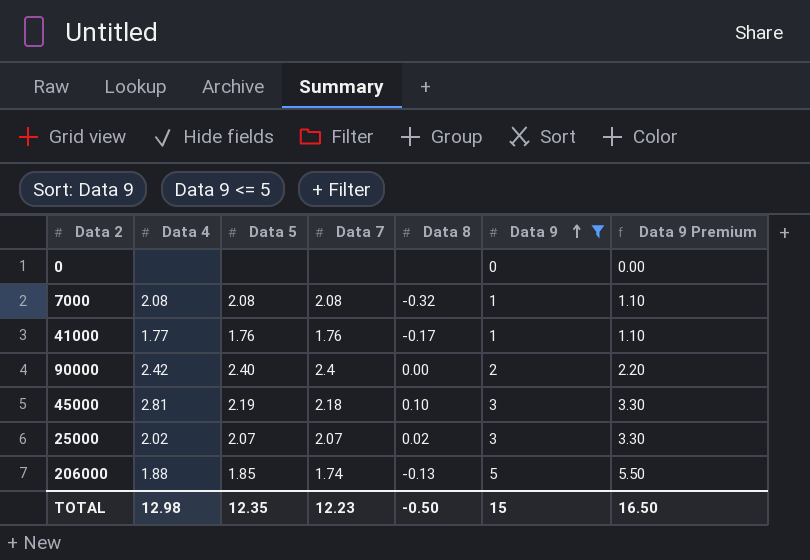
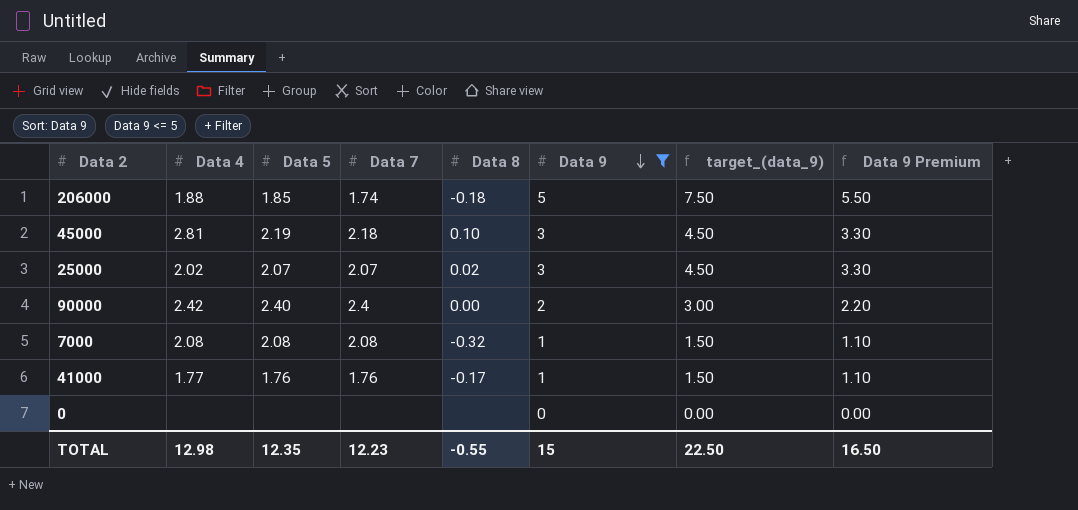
row order: Data 9 ascending -> Data 9 descending
column target_(data_9) | formula: none -> [Data 9] * 1.5
206000 | Data 8: -0.13 -> -0.18
TOTAL | Data 8: -0.50 -> -0.55

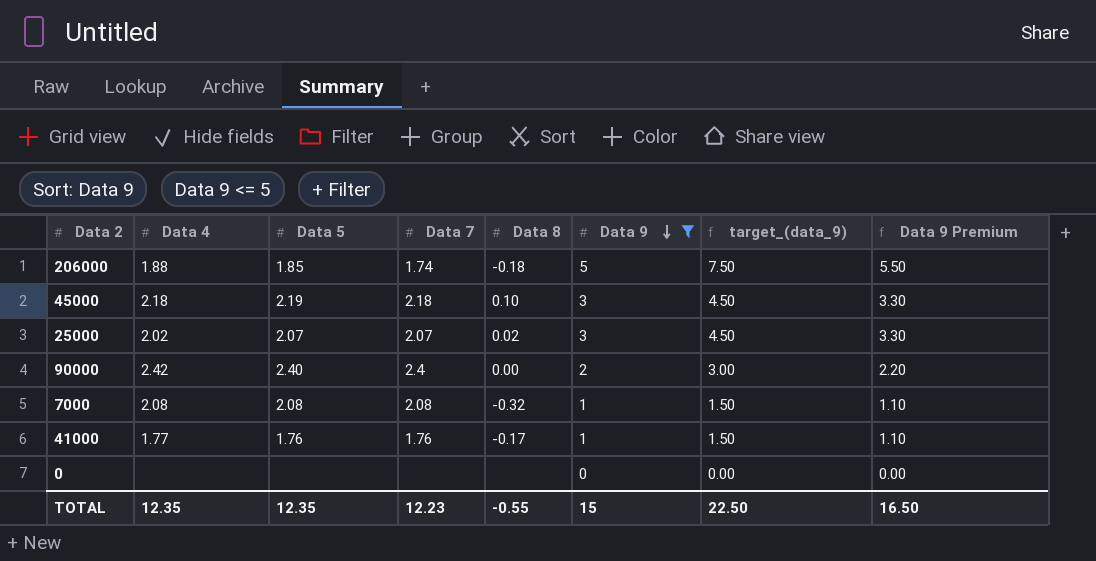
45000 | Data 4: 2.81 -> 2.18
TOTAL | Data 4: 12.98 -> 12.35

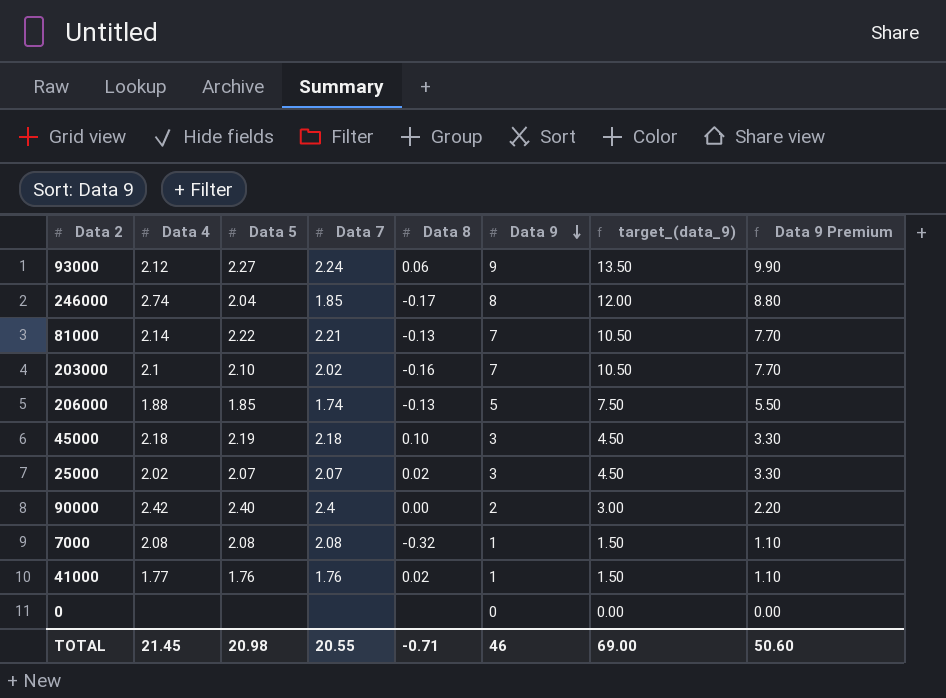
filter: Data 9 <= 5 -> none
206000 | Data 8: -0.18 -> -0.13
41000 | Data 8: -0.17 -> 0.02
TOTAL | Data 4: 12.35 -> 21.45
TOTAL | Data 5: 12.35 -> 20.98
TOTAL | Data 7: 12.23 -> 20.55
TOTAL | Data 8: -0.55 -> -0.71
TOTAL | Data 9: 15 -> 46
TOTAL | target_(data_9): 22.50 -> 69.00
TOTAL | Data 9 Premium: 16.50 -> 50.60

